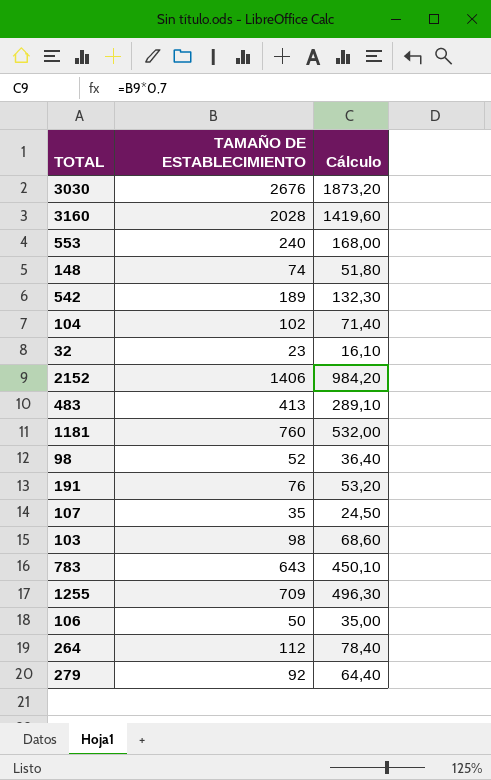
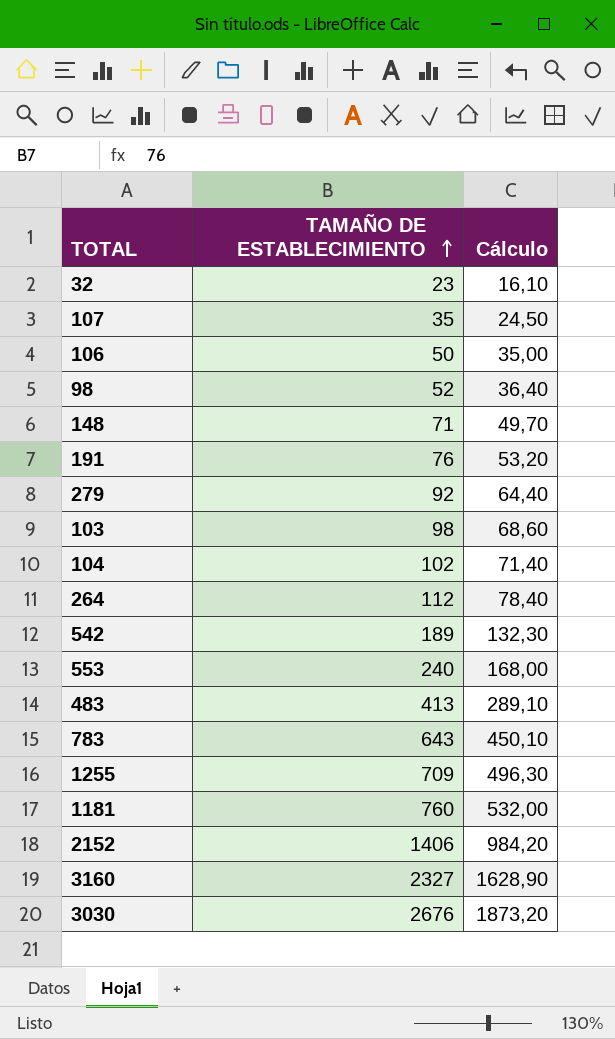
row order: none -> TAMAÑO DE ESTABLECIMIENTO ascending
148 | TAMAÑO DE ESTABLECIMIENTO: 74 -> 71
148 | Cálculo: 51,80 -> 49,70
3160 | TAMAÑO DE ESTABLECIMIENTO: 2028 -> 2327
3160 | Cálculo: 1419,60 -> 1628,90

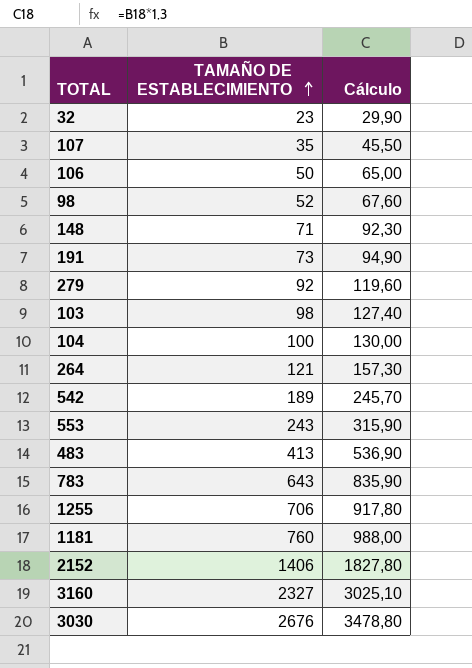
column Cálculo | formula: [TAMAÑO DE ESTABLECIMIENTO] * 0,7 -> [TAMAÑO DE ESTABLECIMIENTO] * 1,3
191 | TAMAÑO DE ESTABLECIMIENTO: 76 -> 73
104 | TAMAÑO DE ESTABLECIMIENTO: 102 -> 100
264 | TAMAÑO DE ESTABLECIMIENTO: 112 -> 121
553 | TAMAÑO DE ESTABLECIMIENTO: 240 -> 243
1255 | TAMAÑO DE ESTABLECIMIENTO: 709 -> 706

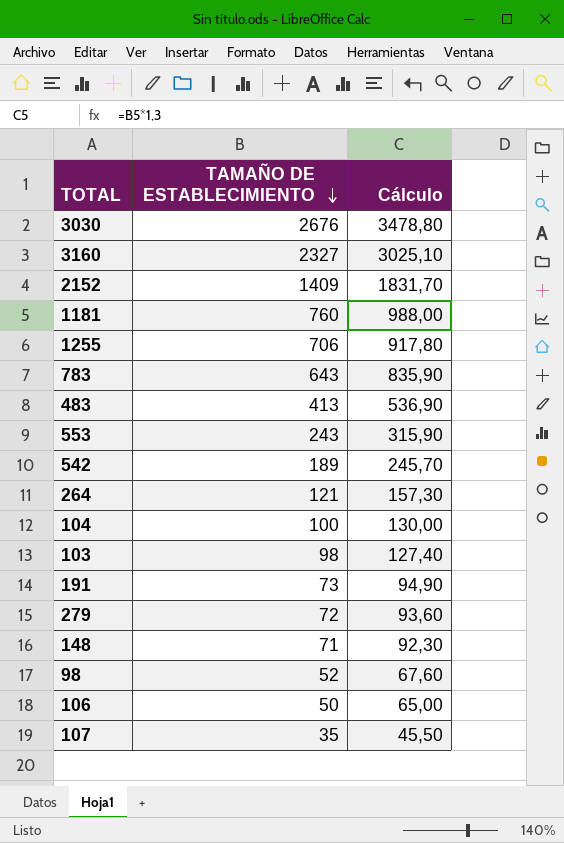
row order: TAMAÑO DE ESTABLECIMIENTO ascending -> TAMAÑO DE ESTABLECIMIENTO descending
row 32: 23 | 29,90 -> none
2152 | TAMAÑO DE ESTABLECIMIENTO: 1406 -> 1409
2152 | Cálculo: 1827,80 -> 1831,70
279 | TAMAÑO DE ESTABLECIMIENTO: 92 -> 72
279 | Cálculo: 119,60 -> 93,60

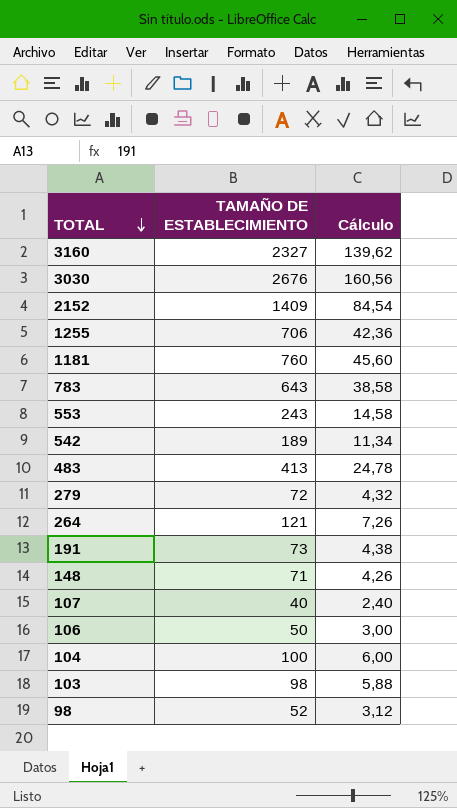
row order: TAMAÑO DE ESTABLECIMIENTO descending -> TOTAL descending
column Cálculo | formula: [TAMAÑO DE ESTABLECIMIENTO] * 1,3 -> [TAMAÑO DE ESTABLECIMIENTO] * 0,06
107 | TAMAÑO DE ESTABLECIMIENTO: 35 -> 40

